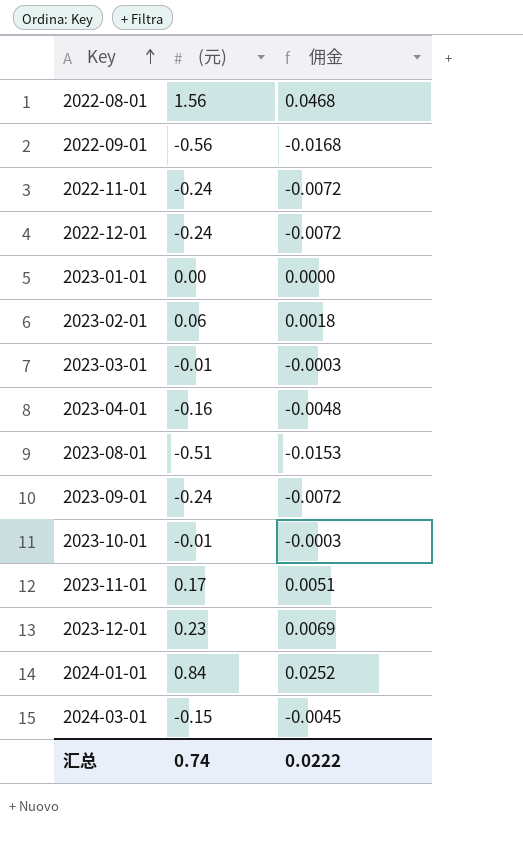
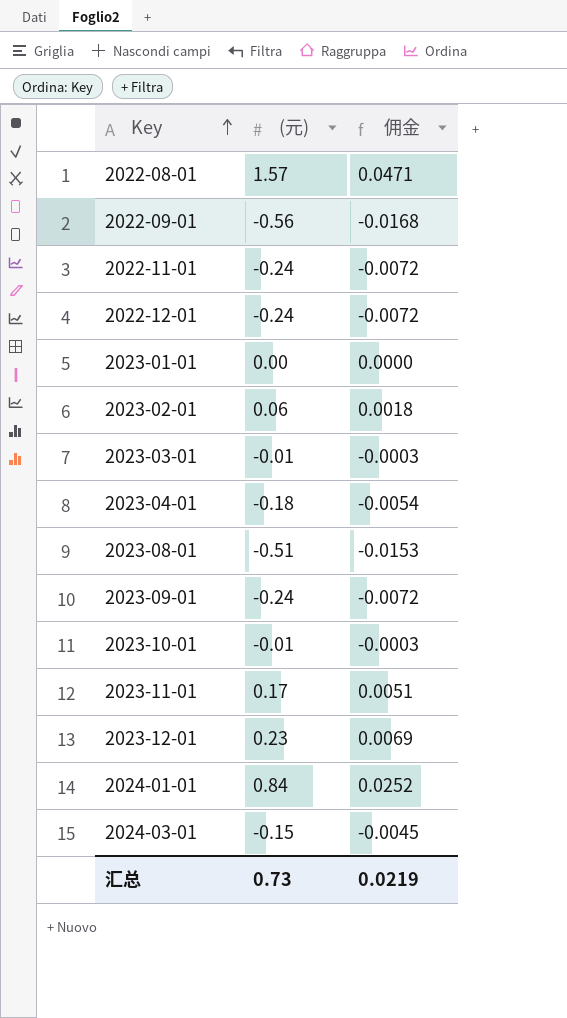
2022-08-01 | (元): 1.56 -> 1.57
2022-08-01 | 佣金: 0.0468 -> 0.0471
2023-04-01 | (元): -0.16 -> -0.18
2023-04-01 | 佣金: -0.0048 -> -0.0054
汇总 | (元): 0.74 -> 0.73
汇总 | 佣金: 0.0222 -> 0.0219

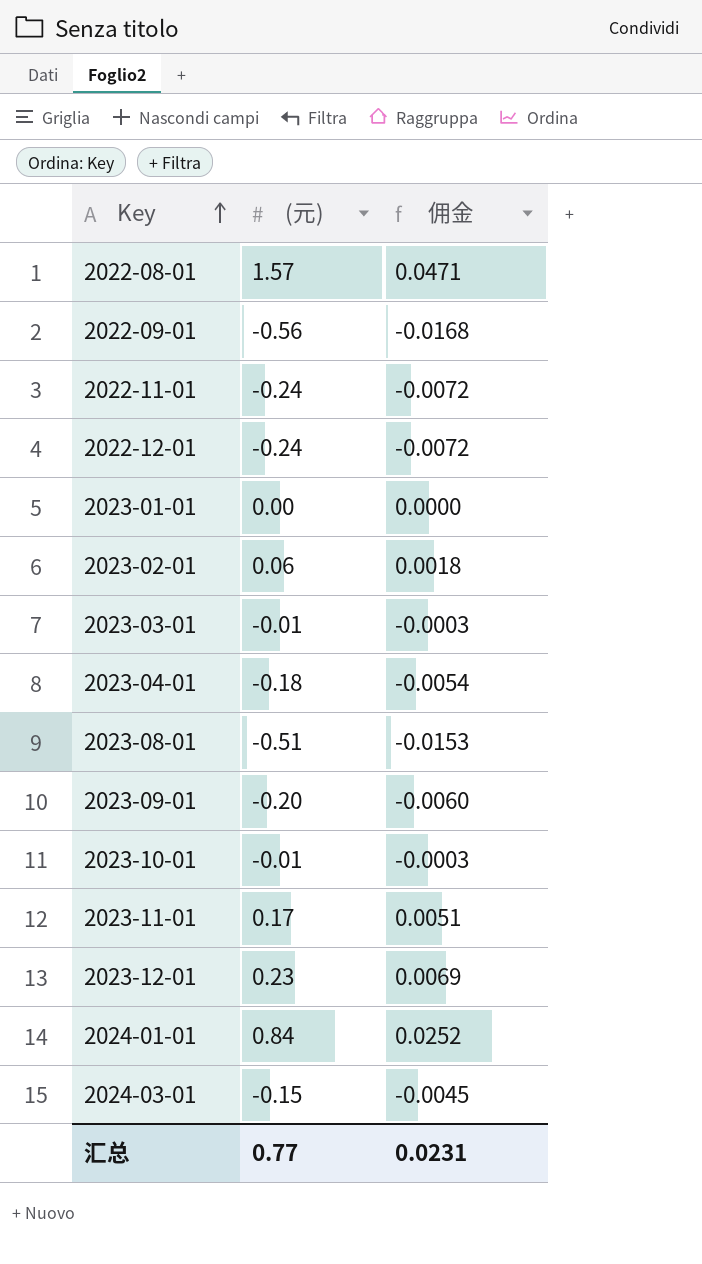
2023-09-01 | (元): -0.24 -> -0.20
2023-09-01 | 佣金: -0.0072 -> -0.0060
汇总 | (元): 0.73 -> 0.77
汇总 | 佣金: 0.0219 -> 0.0231

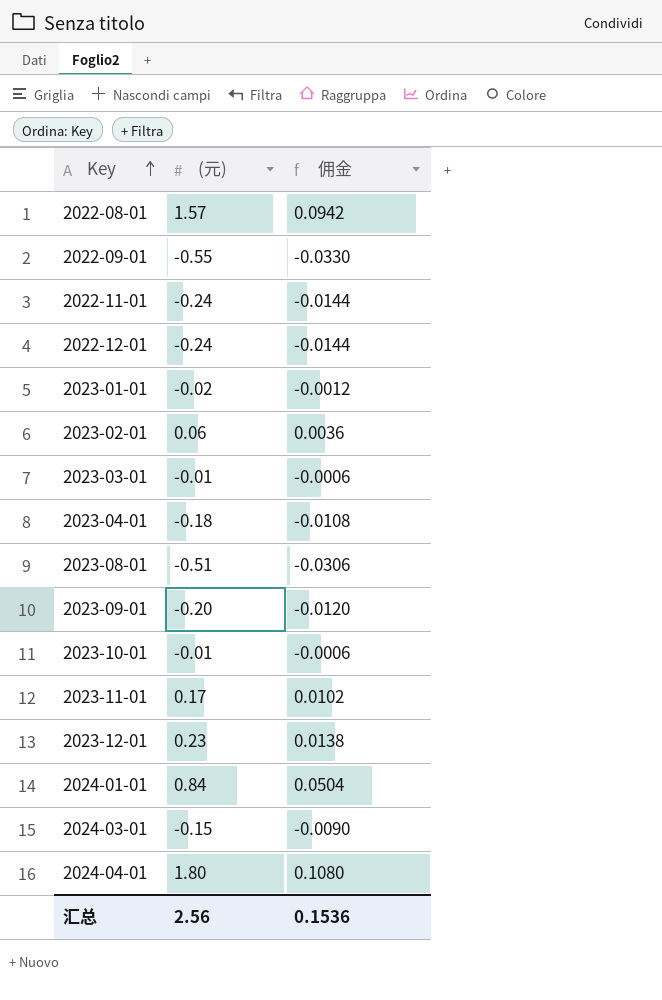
column 佣金 | formula: [(元)] * 0.03 -> [(元)] * 0.06
2022-09-01 | (元): -0.56 -> -0.55
2023-01-01 | (元): 0.00 -> -0.02
row 2024-04-01: none -> 1.80 | 0.1080
汇总 | (元): 0.77 -> 2.56
汇总 | 佣金: 0.0231 -> 0.1536

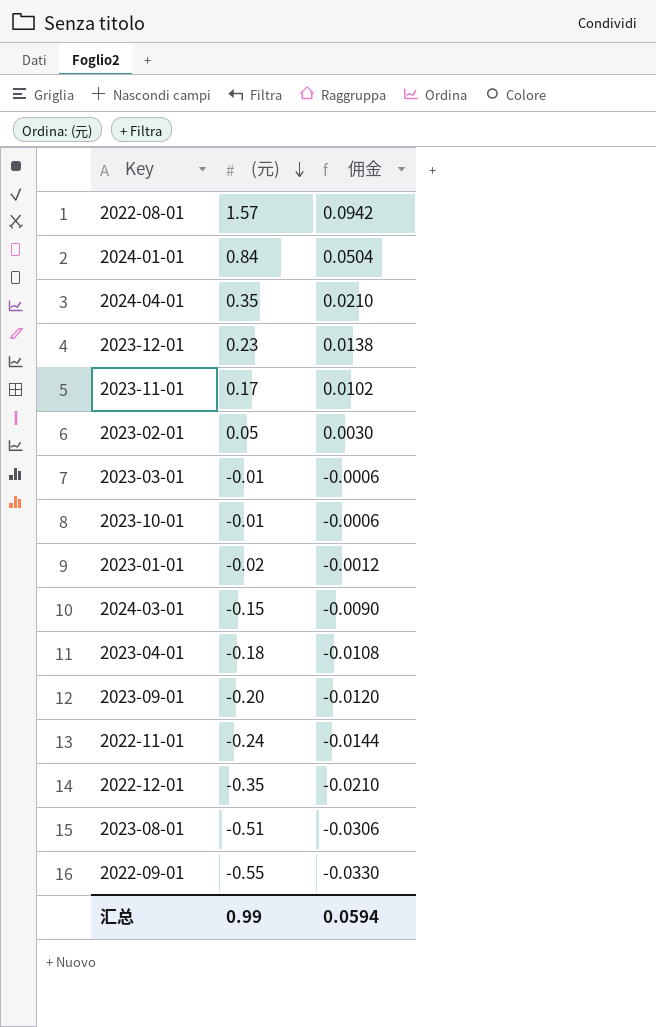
row order: Key ascending -> (元) descending
2024-04-01 | (元): 1.80 -> 0.35
2024-04-01 | 佣金: 0.1080 -> 0.0210
2023-02-01 | (元): 0.06 -> 0.05
2023-02-01 | 佣金: 0.0036 -> 0.0030
2022-12-01 | (元): -0.24 -> -0.35
2022-12-01 | 佣金: -0.0144 -> -0.0210
汇总 | (元): 2.56 -> 0.99
汇总 | 佣金: 0.1536 -> 0.0594

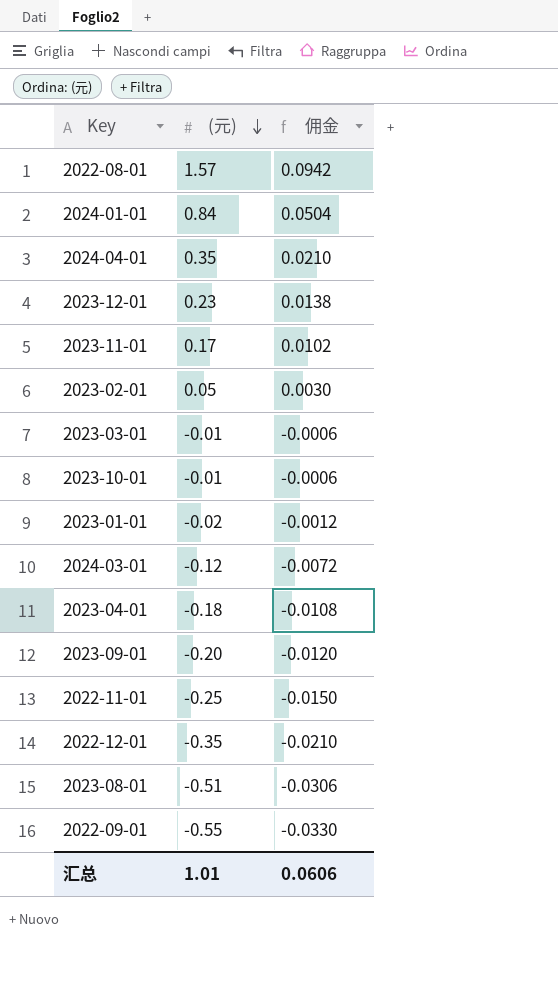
2024-03-01 | (元): -0.15 -> -0.12
2024-03-01 | 佣金: -0.0090 -> -0.0072
2022-11-01 | (元): -0.24 -> -0.25
2022-11-01 | 佣金: -0.0144 -> -0.0150
汇总 | (元): 0.99 -> 1.01
汇总 | 佣金: 0.0594 -> 0.0606

